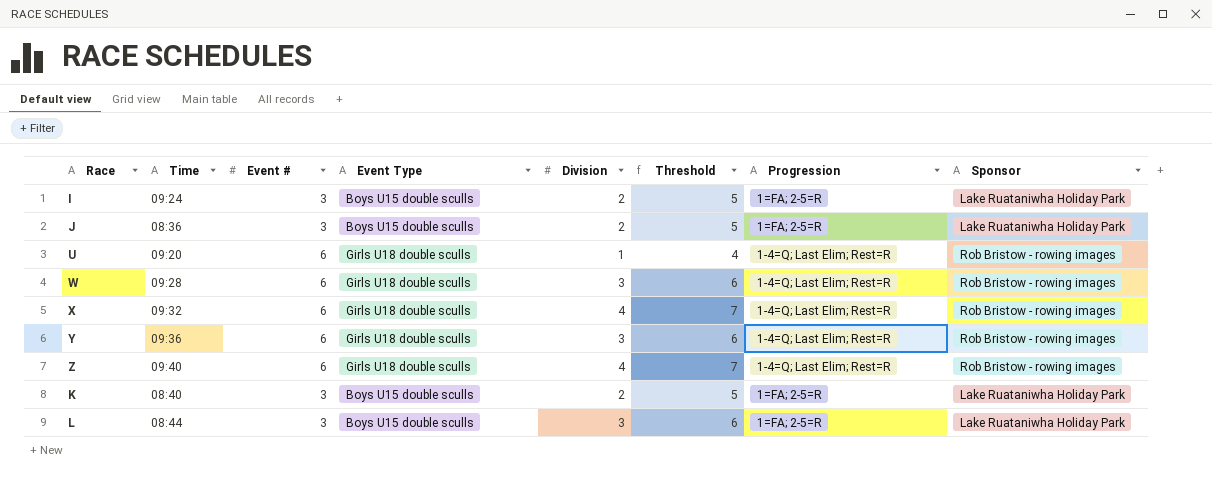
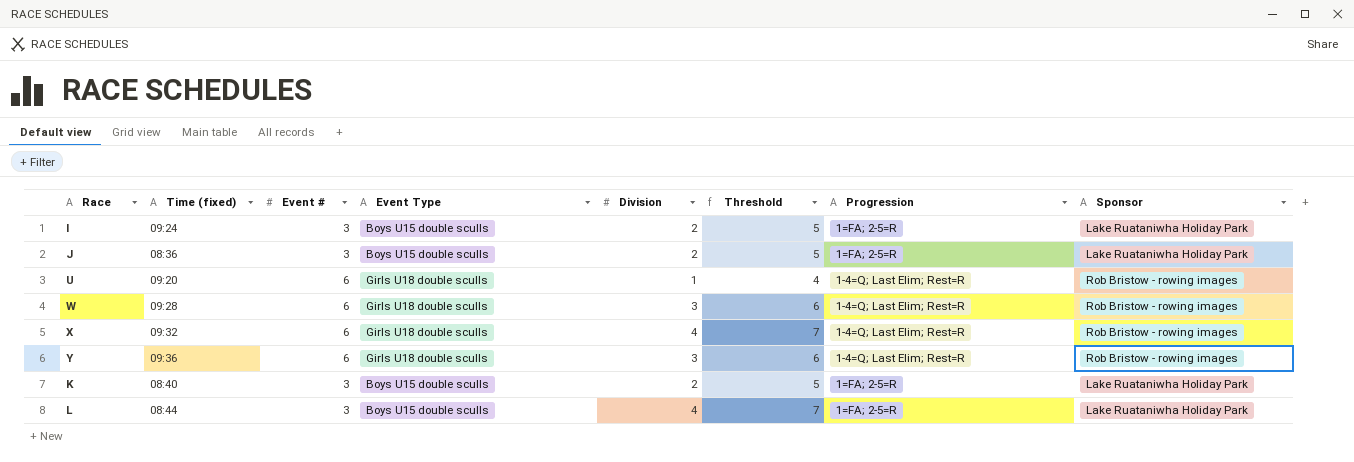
column name: Time -> Time (fixed)
row Z: 09:40 | 6 | Girls U18 double sculls | 4 | 7 | 1-4=Q; Last Elim; Rest=R | Rob Bristow - rowing images -> none
L | Division: 3 -> 4
L | Threshold: 6 -> 7

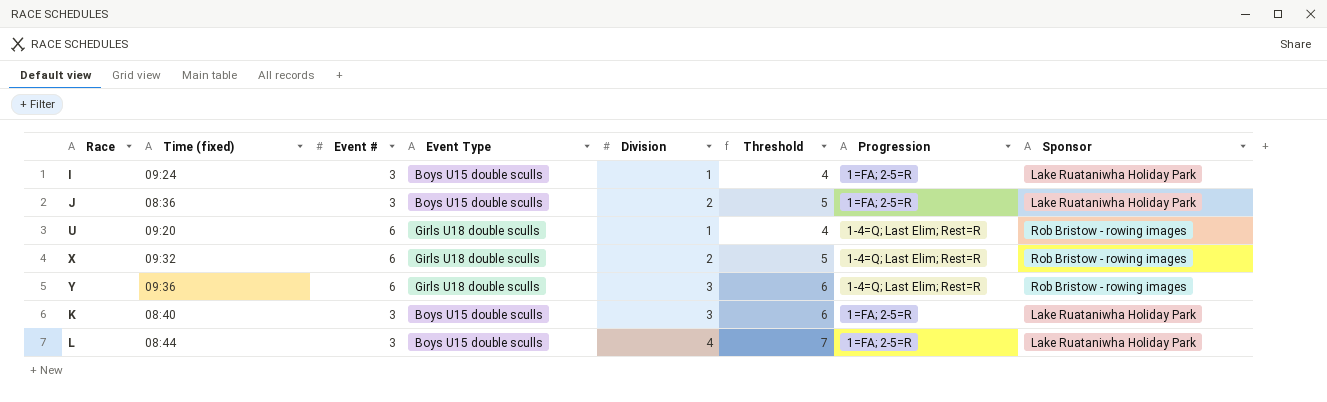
row W: 09:28 | 6 | Girls U18 double sculls | 3 | 6 | 1-4=Q; Last Elim; Rest=R | Rob Bristow - rowing images -> none
I | Division: 2 -> 1
I | Threshold: 5 -> 4
X | Division: 4 -> 2
X | Threshold: 7 -> 5
K | Division: 2 -> 3
K | Threshold: 5 -> 6

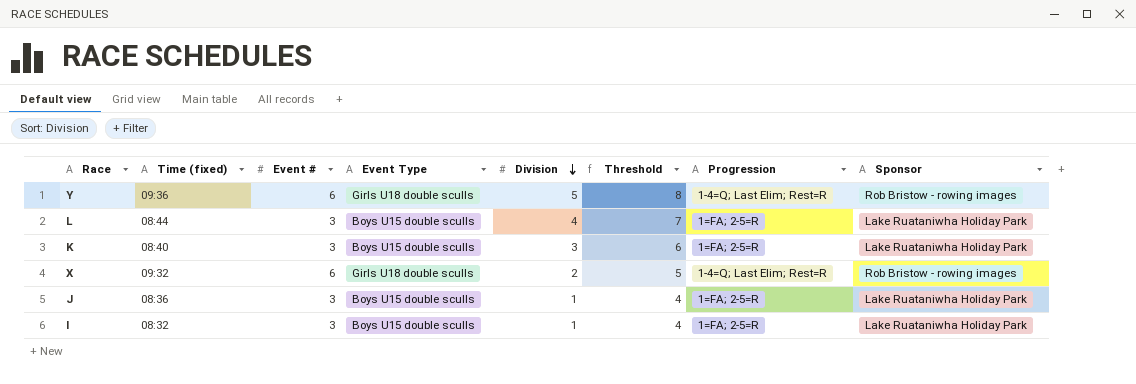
row order: none -> Division descending
row U: 09:20 | 6 | Girls U18 double sculls | 1 | 4 | 1-4=Q; Last Elim; Rest=R | Rob Bristow - rowing images -> none
Y | Division: 3 -> 5
Y | Threshold: 6 -> 8
J | Division: 2 -> 1
J | Threshold: 5 -> 4
I | Time (fixed): 09:24 -> 08:32

